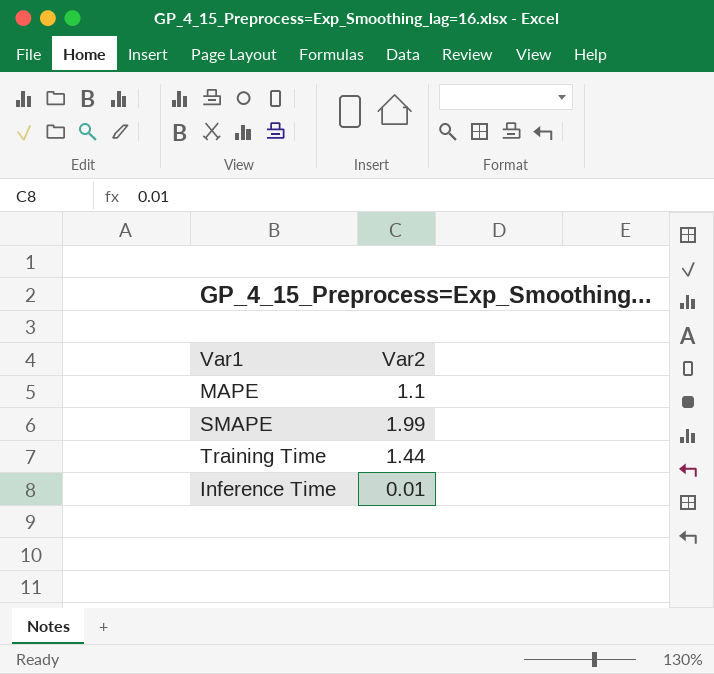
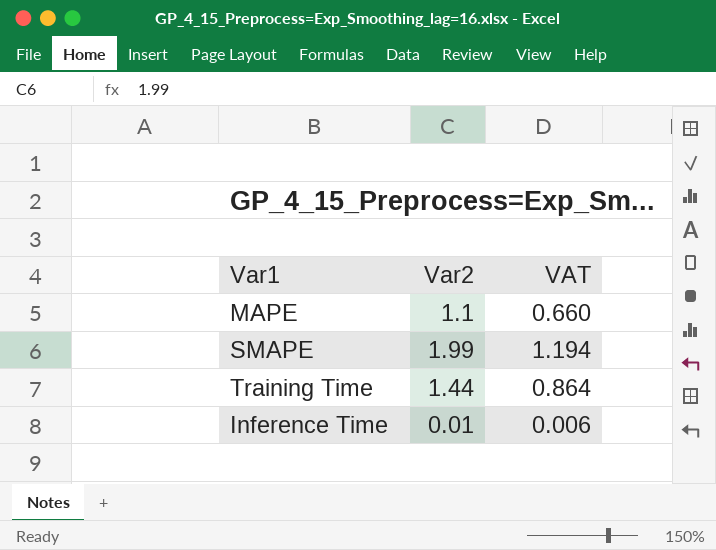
column VAT | formula: none -> [Var2] * 0.6

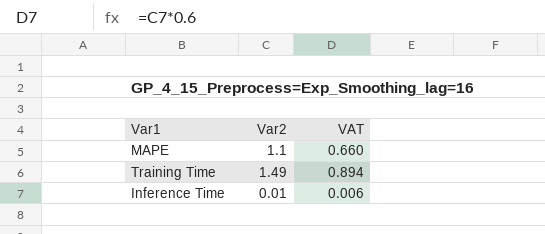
row SMAPE: 1.99 | 1.194 -> none
Training Time | Var2: 1.44 -> 1.49
Training Time | VAT: 0.864 -> 0.894

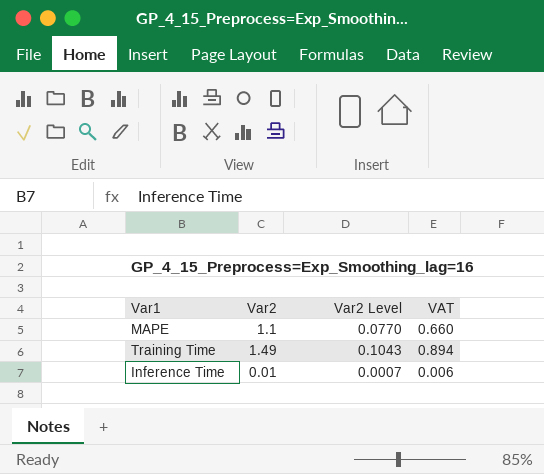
column Var2 Level | formula: none -> [Var2] * 0.07

